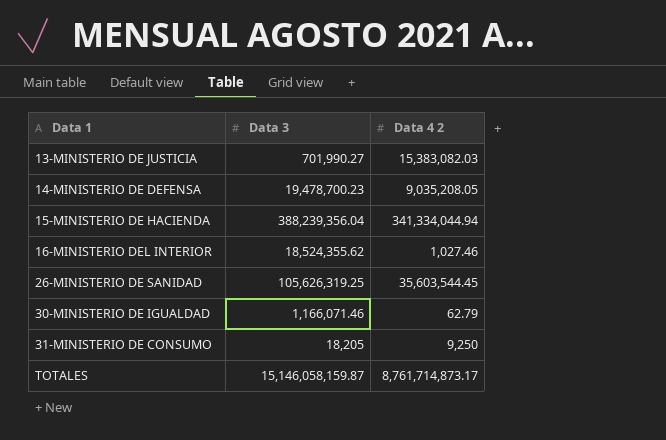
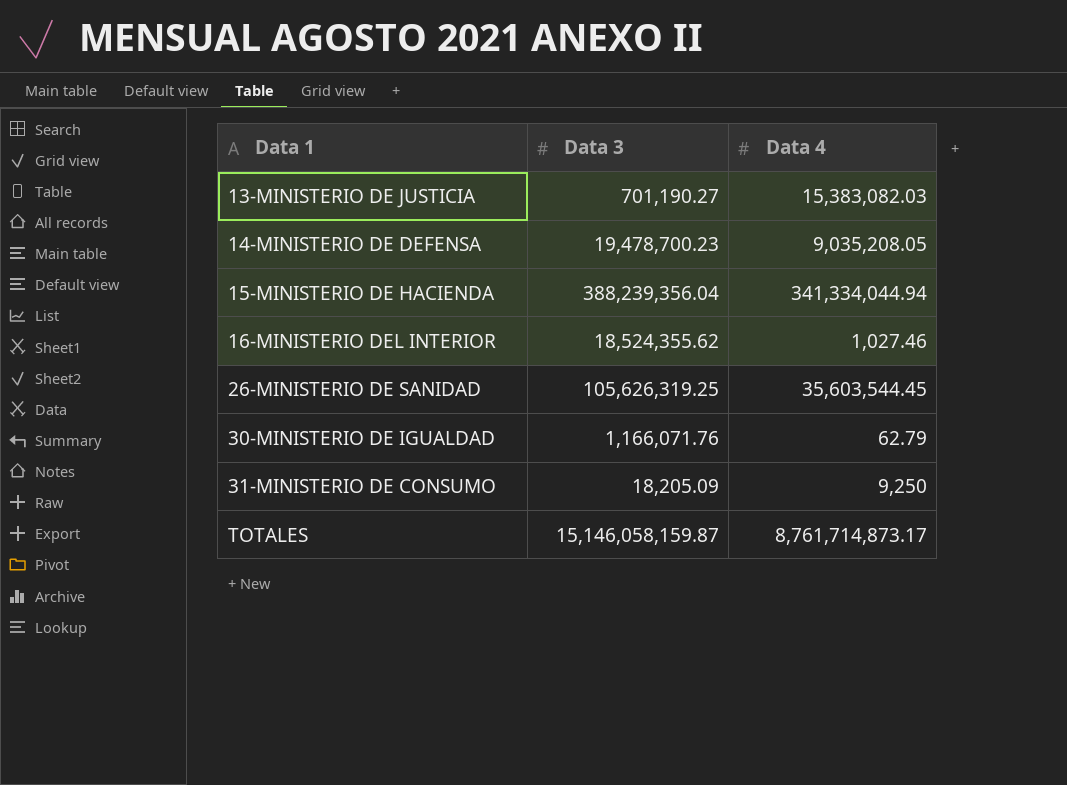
column name: Data 4 2 -> Data 4
13-MINISTERIO DE JUSTICIA | Data 3: 701,990.27 -> 701,190.27
30-MINISTERIO DE IGUALDAD | Data 3: 1,166,071.46 -> 1,166,071.76
31-MINISTERIO DE CONSUMO | Data 3: 18,205 -> 18,205.09

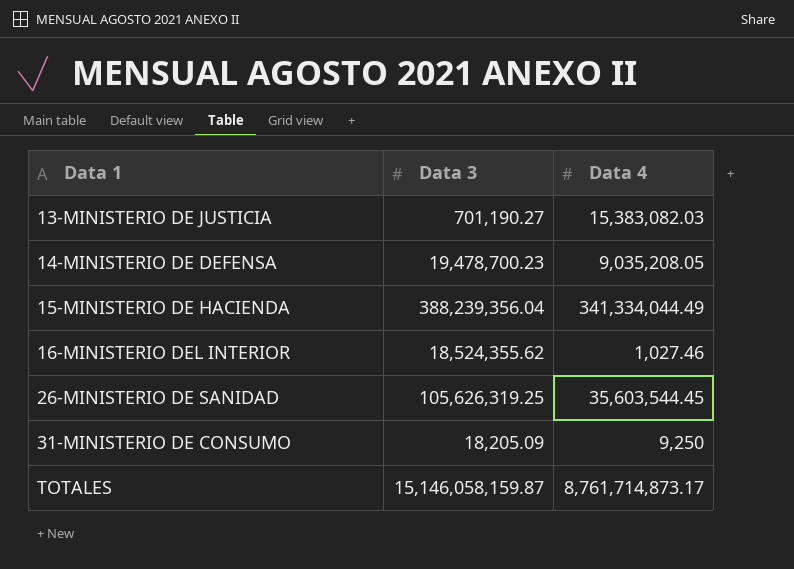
row 30-MINISTERIO DE IGUALDAD: 1,166,071.76 | 62.79 -> none
15-MINISTERIO DE HACIENDA | Data 4: 341,334,044.94 -> 341,334,044.49

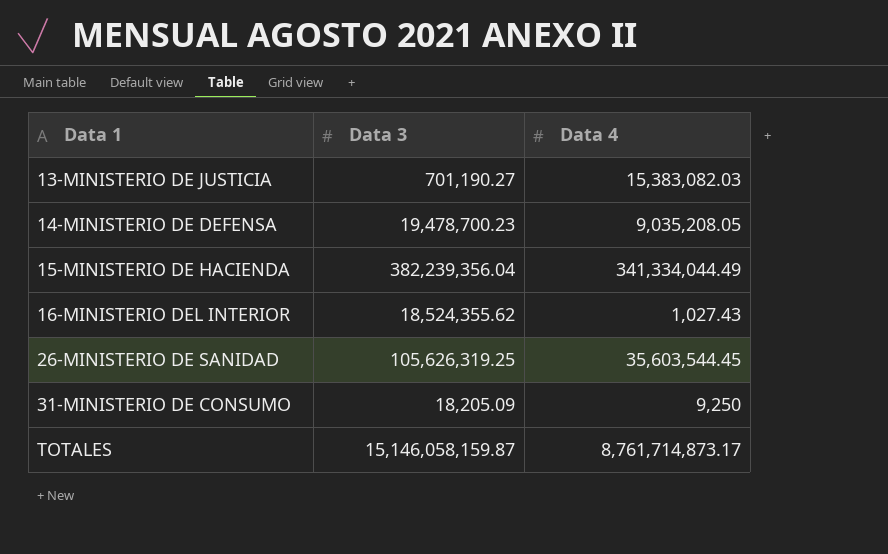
15-MINISTERIO DE HACIENDA | Data 3: 388,239,356.04 -> 382,239,356.04
16-MINISTERIO DEL INTERIOR | Data 4: 1,027.46 -> 1,027.43

